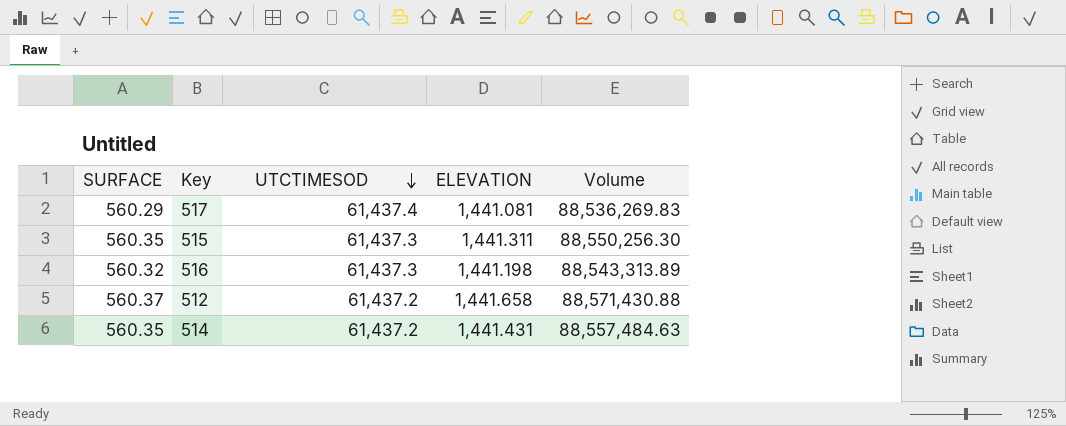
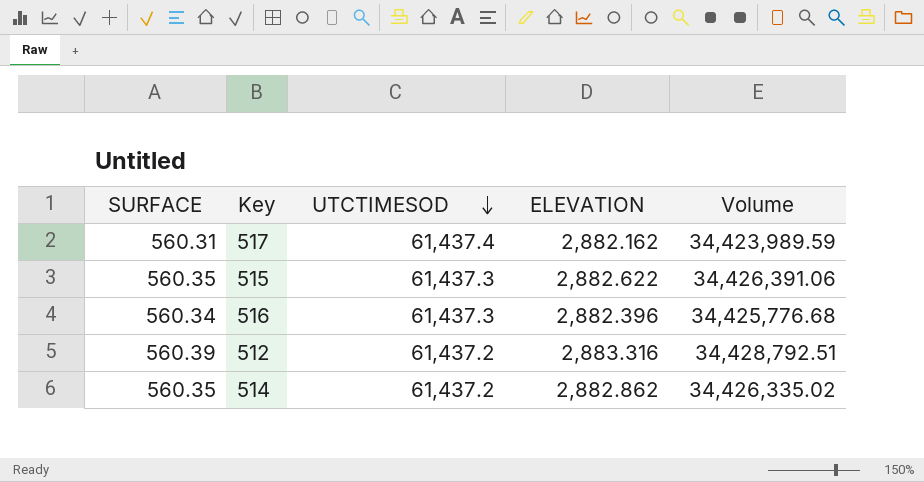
column Volume | formula: [UTCTIMESOD] * [ELEVATION] -> [SURFACE] * [UTCTIMESOD]
517 | SURFACE: 560.29 -> 560.31
517 | ELEVATION: 1,441.081 -> 2,882.162
515 | ELEVATION: 1,441.311 -> 2,882.622
516 | SURFACE: 560.32 -> 560.34
516 | ELEVATION: 1,441.198 -> 2,882.396
512 | SURFACE: 560.37 -> 560.39
512 | ELEVATION: 1,441.658 -> 2,883.316
514 | ELEVATION: 1,441.431 -> 2,882.862

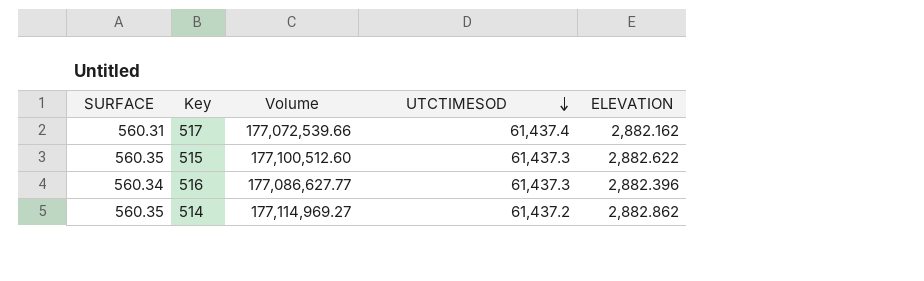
column Volume | formula: [SURFACE] * [UTCTIMESOD] -> [UTCTIMESOD] * [ELEVATION]
column Volume | position: 5 -> 3
row 512: 560.39 | 61,437.2 | 2,883.316 | 34,428,792.51 -> none

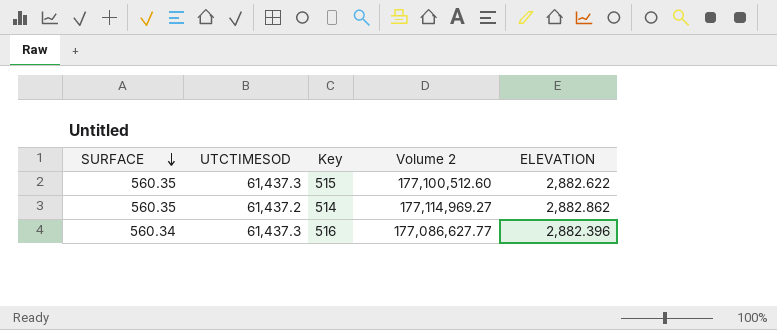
row order: UTCTIMESOD descending -> SURFACE descending
column UTCTIMESOD | position: 4 -> 2
column name: Volume -> Volume 2
row 517: 560.31 | 177,072,539.66 | 61,437.4 | 2,882.162 -> none

